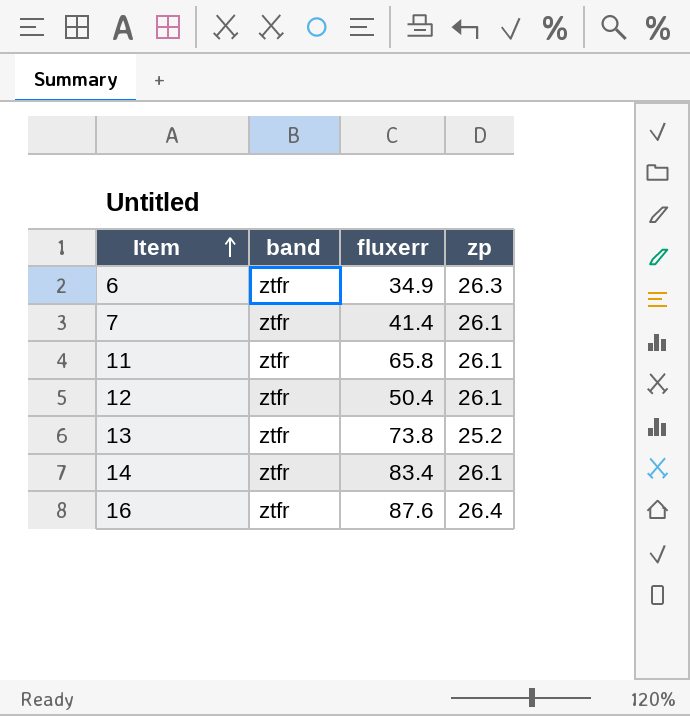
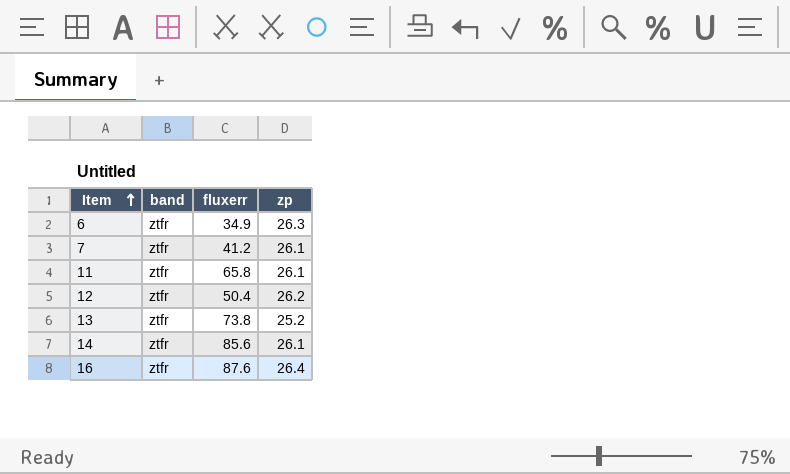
7 | fluxerr: 41.4 -> 41.2
12 | zp: 26.1 -> 26.2
14 | fluxerr: 83.4 -> 85.6

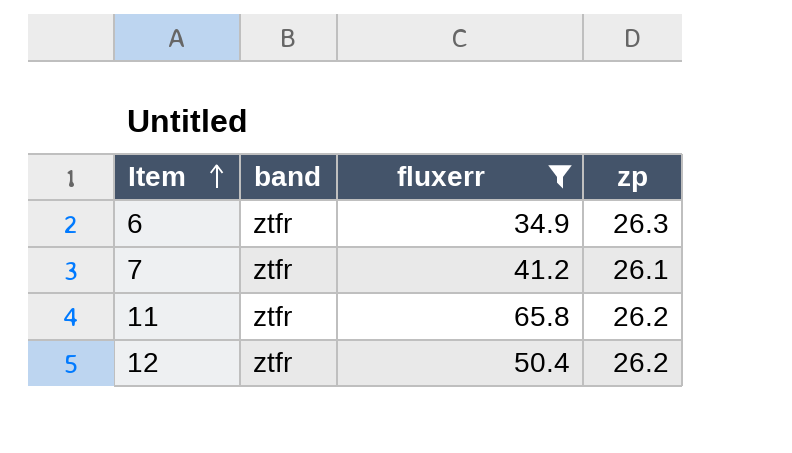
filter: none -> fluxerr <= 65.8
11 | zp: 26.1 -> 26.2

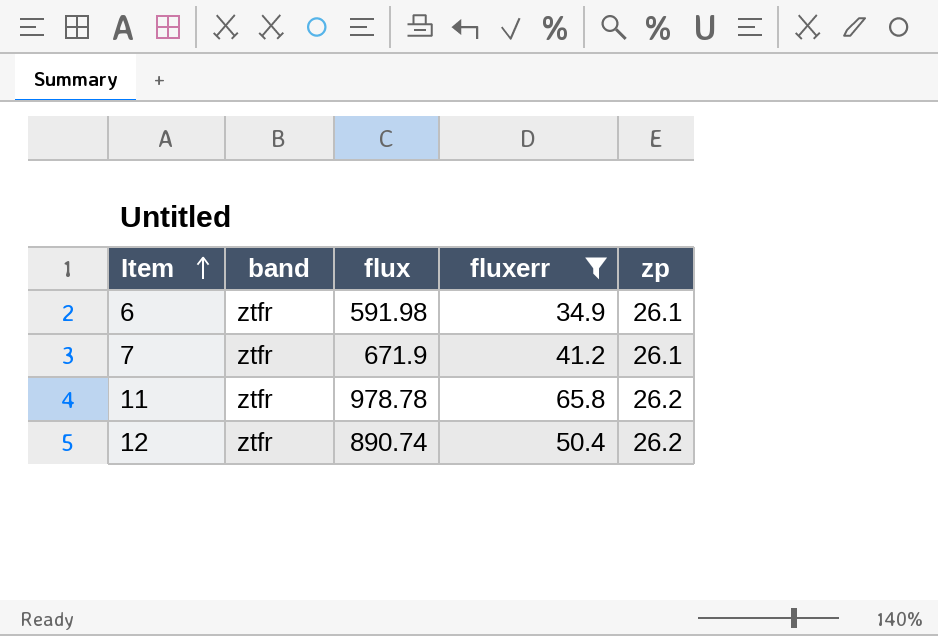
column flux | position: none -> 3
6 | zp: 26.3 -> 26.1

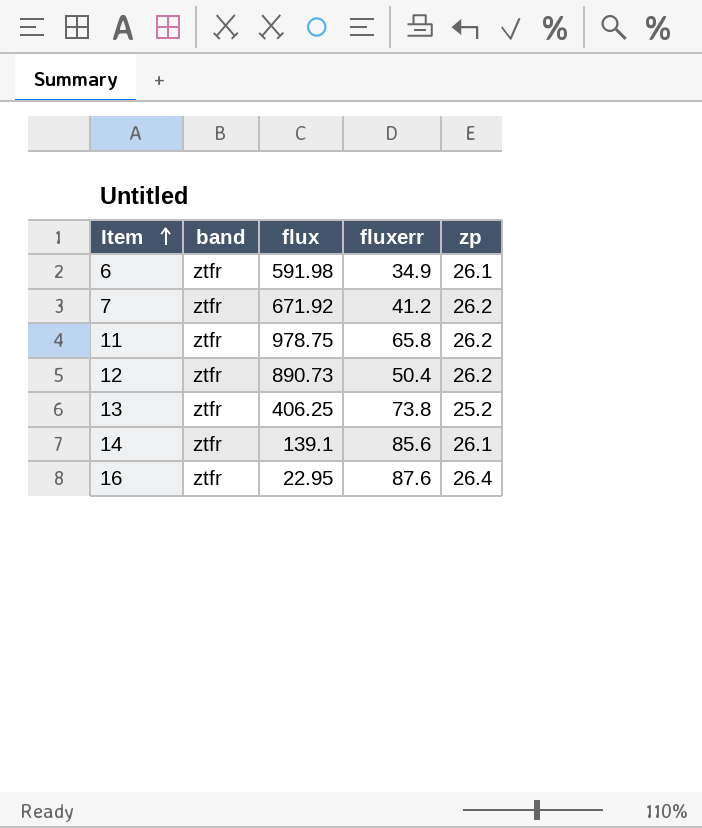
filter: fluxerr <= 65.8 -> none
7 | flux: 671.9 -> 671.92
7 | zp: 26.1 -> 26.2
11 | flux: 978.78 -> 978.75
12 | flux: 890.74 -> 890.73

